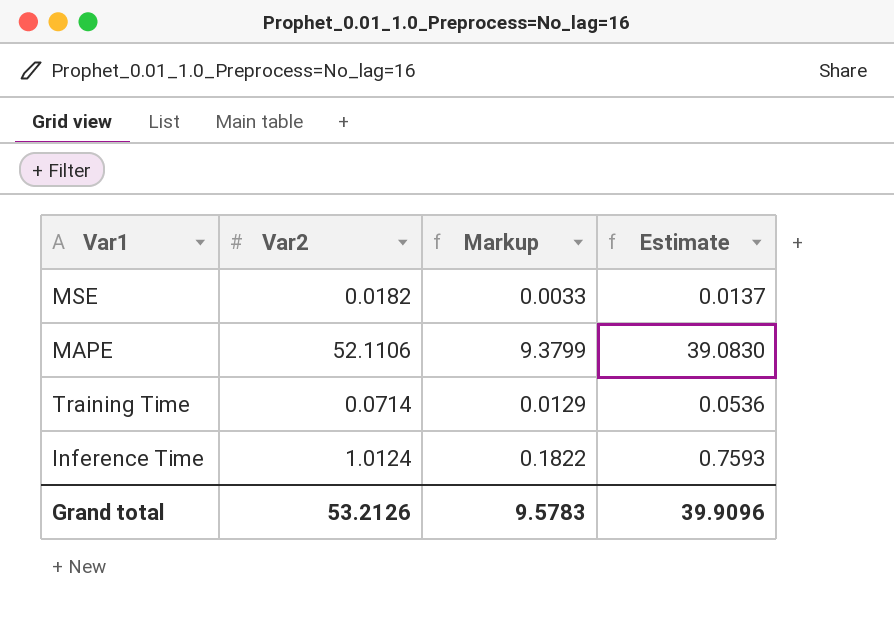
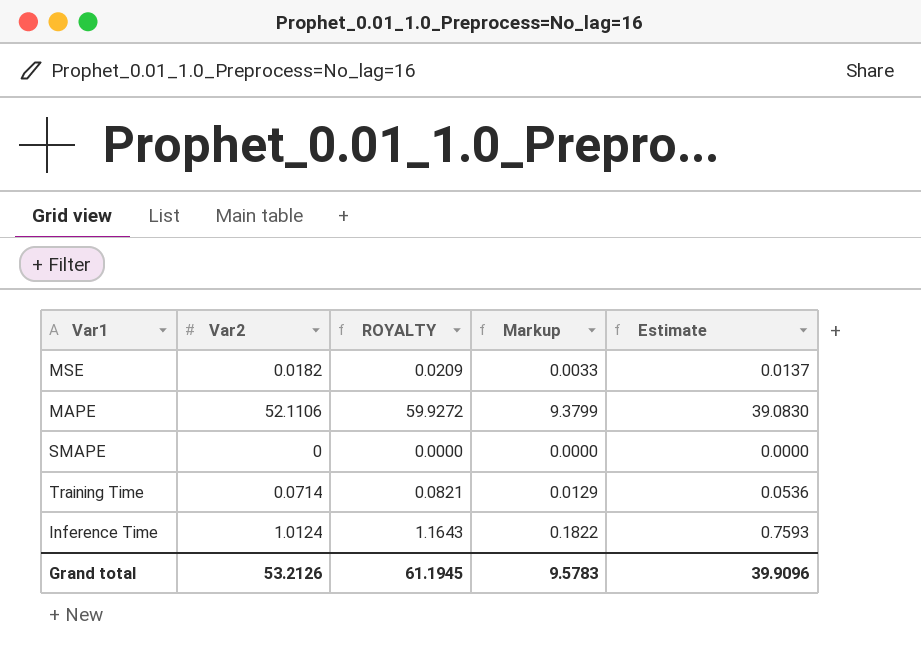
column ROYALTY | formula: none -> [Var2] * 1.15
row SMAPE: none -> 0 | 0.0000 | 0.0000 | 0.0000

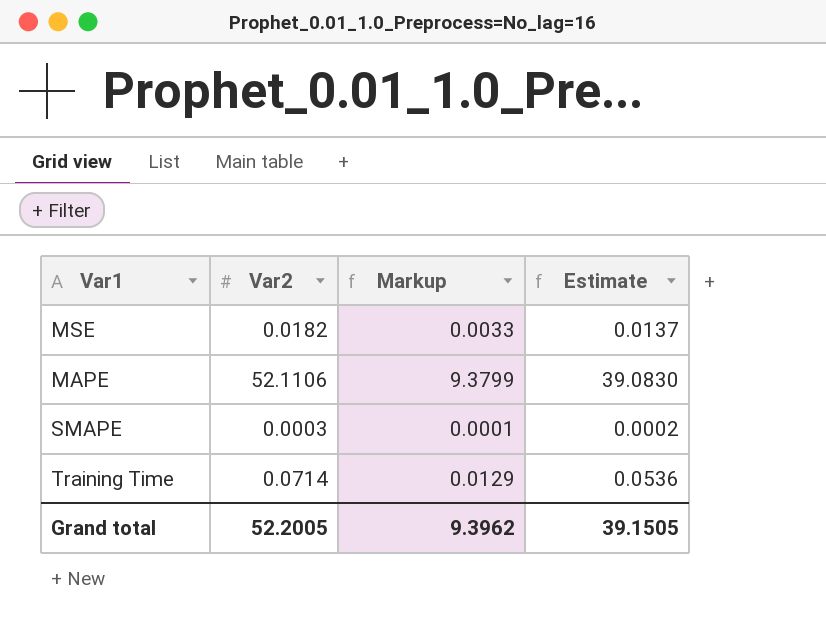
column ROYALTY | formula: [Var2] * 1.15 -> none
row Inference Time: 1.0124 | 1.1643 | 0.1822 | 0.7593 -> none
SMAPE | Var2: 0 -> 0.0003
SMAPE | Markup: 0.0000 -> 0.0001
SMAPE | Estimate: 0.0000 -> 0.0002
Grand total | Var2: 53.2126 -> 52.2005
Grand total | Markup: 9.5783 -> 9.3962
Grand total | Estimate: 39.9096 -> 39.1505

